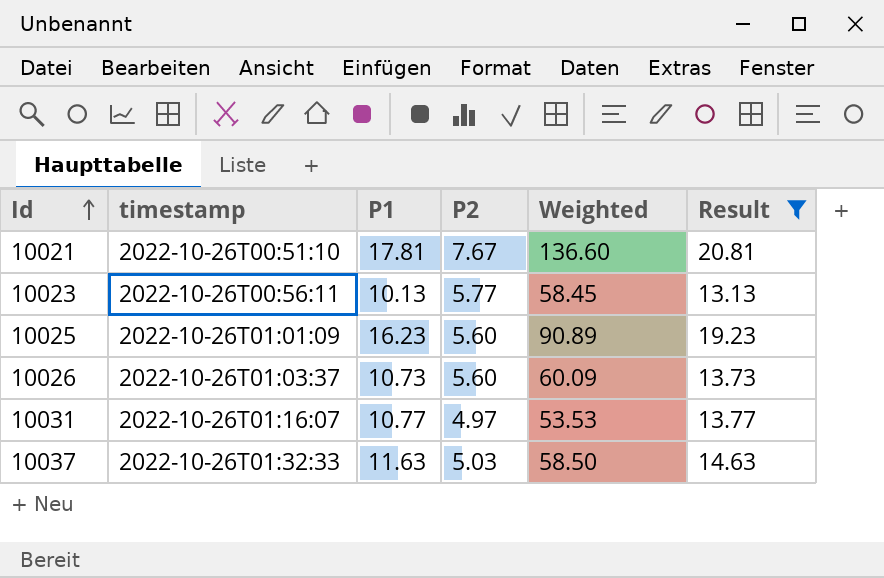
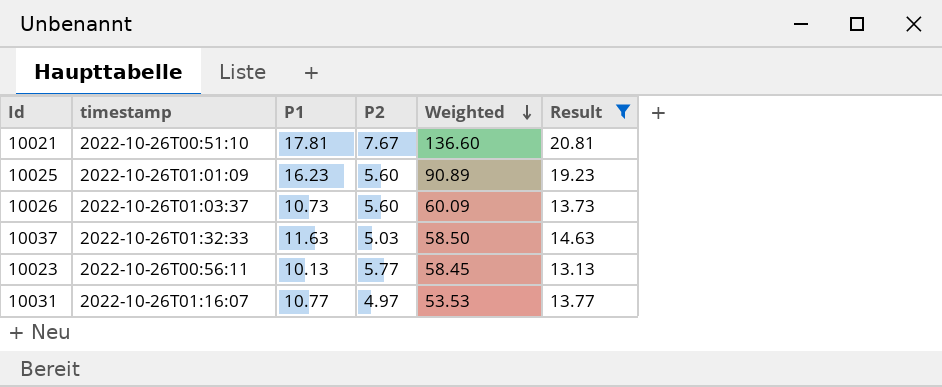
row order: Id ascending -> Weighted descending

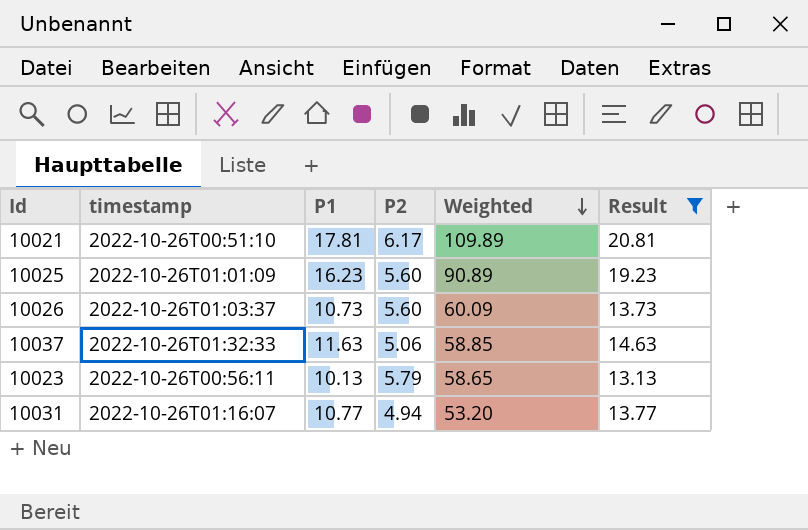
10021 | P2: 7.67 -> 6.17
10021 | Weighted: 136.60 -> 109.89
10037 | P2: 5.03 -> 5.06
10037 | Weighted: 58.50 -> 58.85
10023 | P2: 5.77 -> 5.79
10023 | Weighted: 58.45 -> 58.65
10031 | P2: 4.97 -> 4.94
10031 | Weighted: 53.53 -> 53.20

